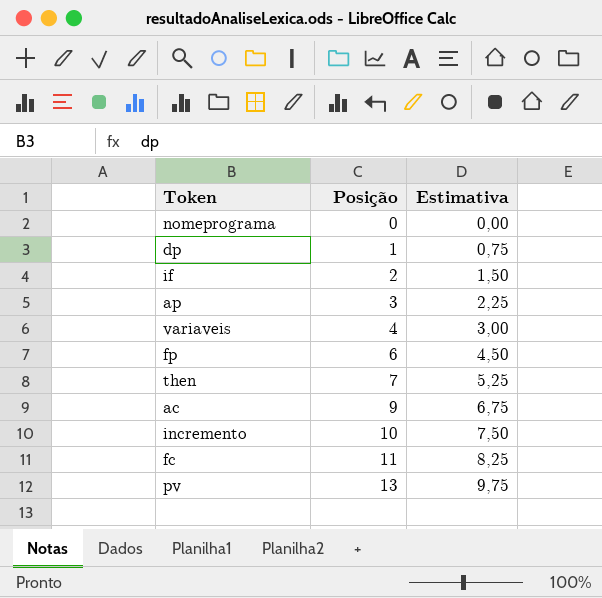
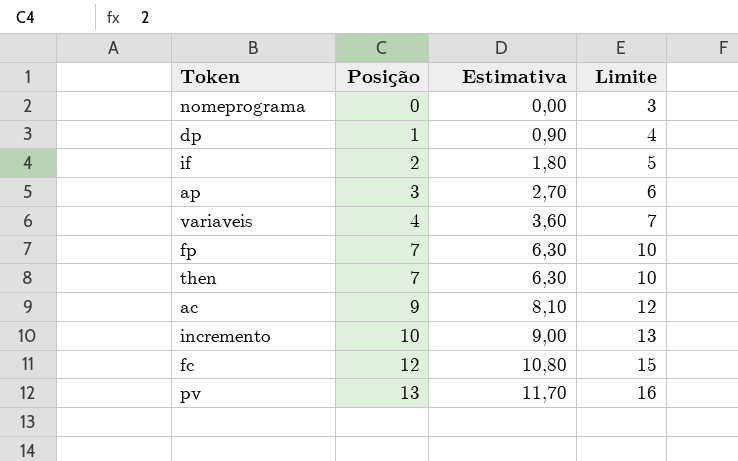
column Estimativa | formula: [Posição] * 0,75 -> [Posição] * 0,9
column Limite | formula: none -> [Posição] + 3
fp | Posição: 6 -> 7
fc | Posição: 11 -> 12

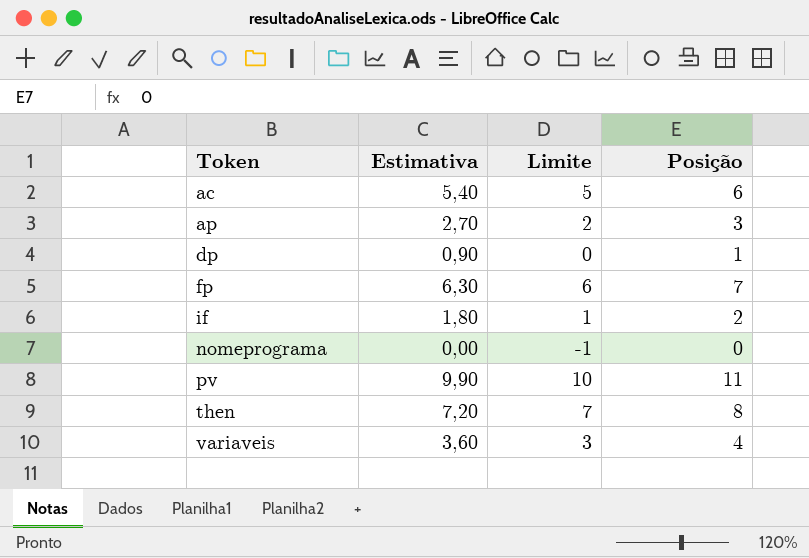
row order: Posição ascending -> Token ascending
column Limite | formula: [Posição] + 3 -> [Posição] - 1
column Posição | position: 2 -> 4
row incremento: 10 | 9,00 | 13 -> none
row fc: 12 | 10,80 | 15 -> none
ac | Estimativa: 8,10 -> 5,40
ac | Posição: 9 -> 6
pv | Estimativa: 11,70 -> 9,90
pv | Posição: 13 -> 11
then | Estimativa: 6,30 -> 7,20
then | Posição: 7 -> 8

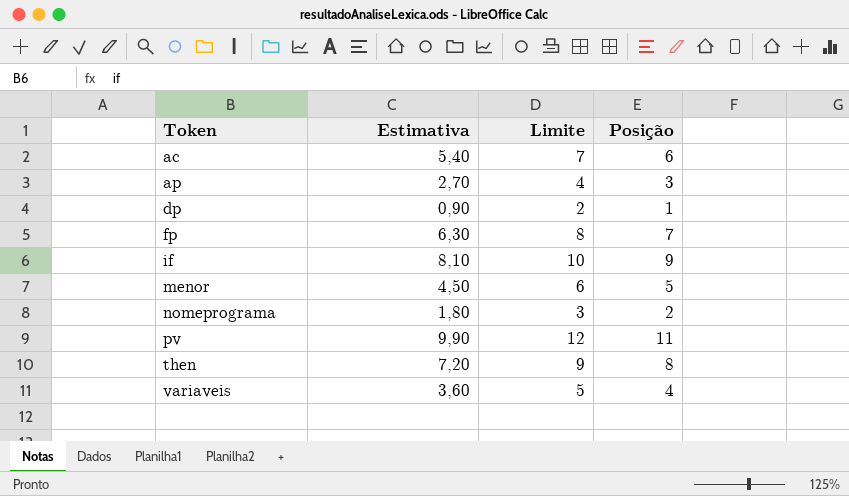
column Limite | formula: [Posição] - 1 -> [Posição] + 1
if | Estimativa: 1,80 -> 8,10
if | Posição: 2 -> 9
row menor: none -> 4,50 | 6 | 5
nomeprograma | Estimativa: 0,00 -> 1,80
nomeprograma | Posição: 0 -> 2

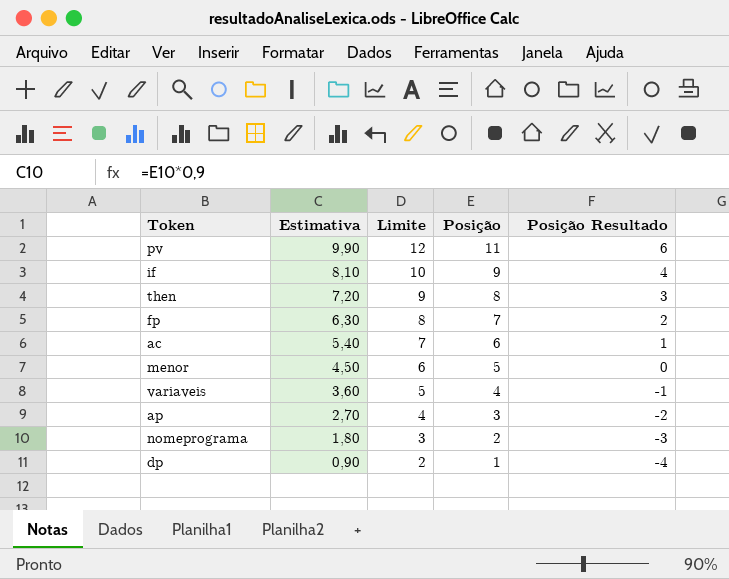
row order: Token ascending -> Estimativa descending
column Posição Resultado | formula: none -> [Posição] - 5

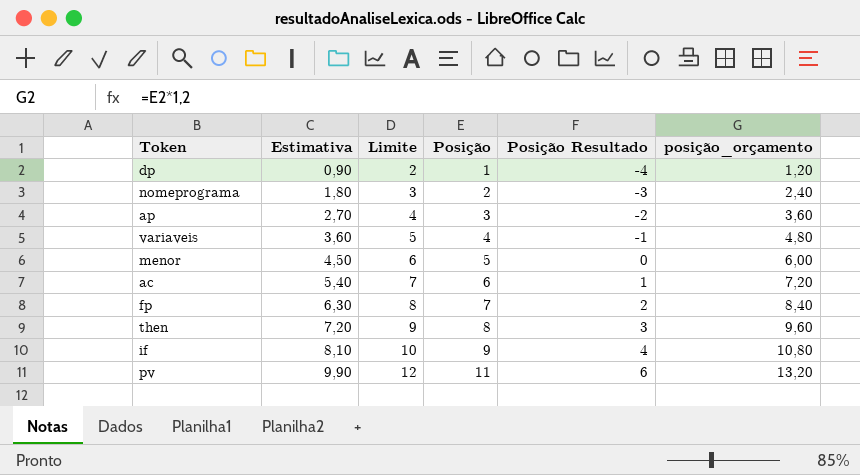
row order: Estimativa descending -> Estimativa ascending
column posição_orçamento | formula: none -> [Posição] * 1,2

